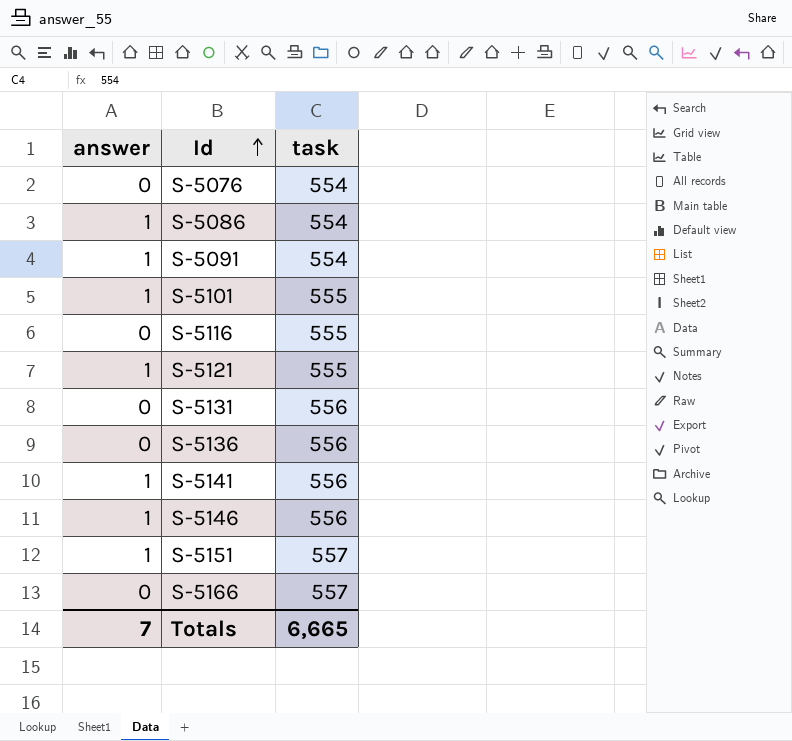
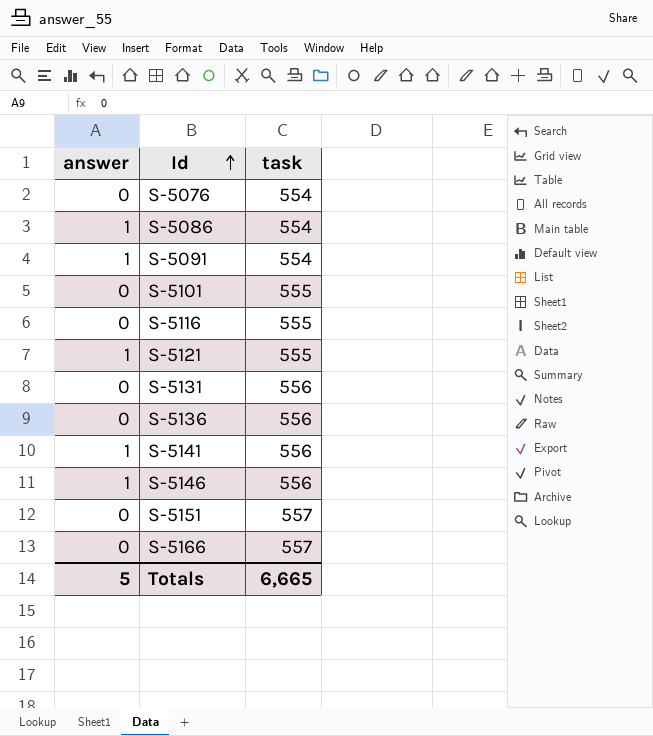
S-5101 | answer: 1 -> 0
S-5151 | answer: 1 -> 0
Totals | answer: 7 -> 5

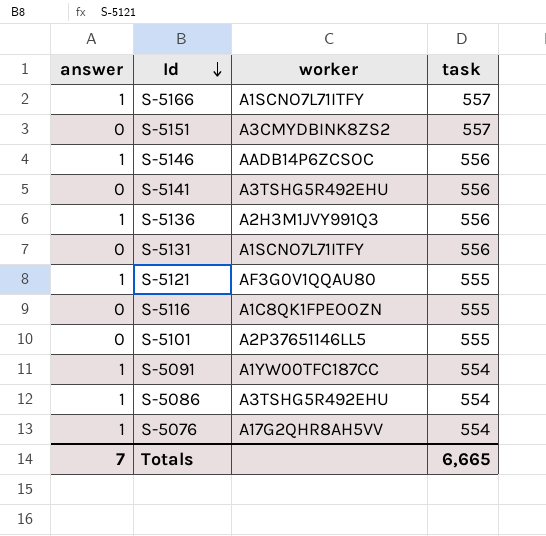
row order: Id ascending -> Id descending
column worker | position: none -> 3
S-5166 | answer: 0 -> 1
S-5141 | answer: 1 -> 0
S-5136 | answer: 0 -> 1
S-5076 | answer: 0 -> 1
Totals | answer: 5 -> 7

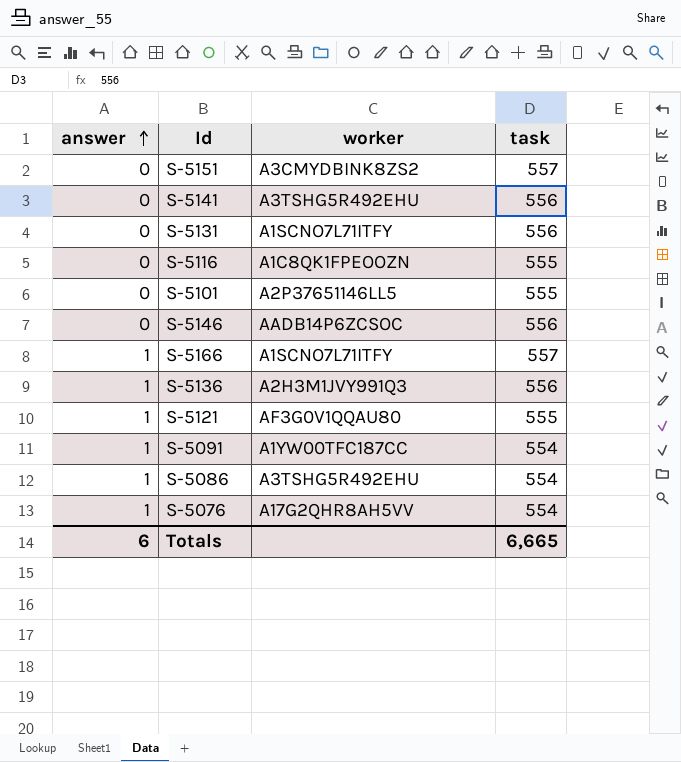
row order: Id descending -> answer ascending
S-5146 | answer: 1 -> 0
Totals | answer: 7 -> 6

